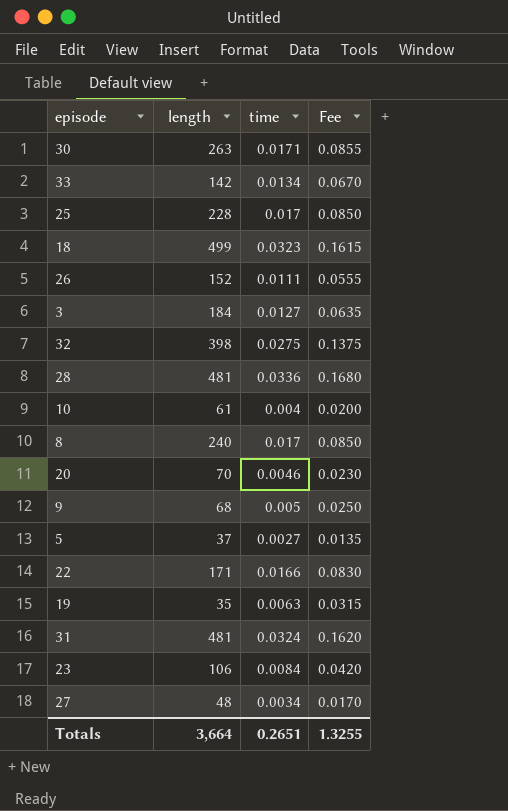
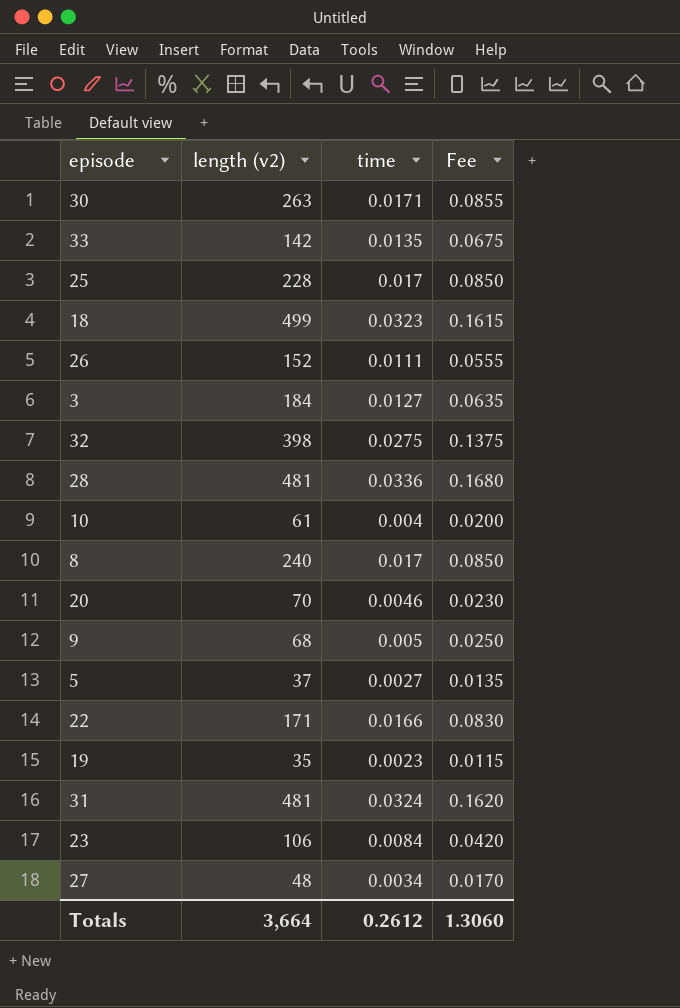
column name: length -> length (v2)
33 | time: 0.0134 -> 0.0135
33 | Fee: 0.0670 -> 0.0675
19 | time: 0.0063 -> 0.0023
19 | Fee: 0.0315 -> 0.0115
Totals | time: 0.2651 -> 0.2612
Totals | Fee: 1.3255 -> 1.3060

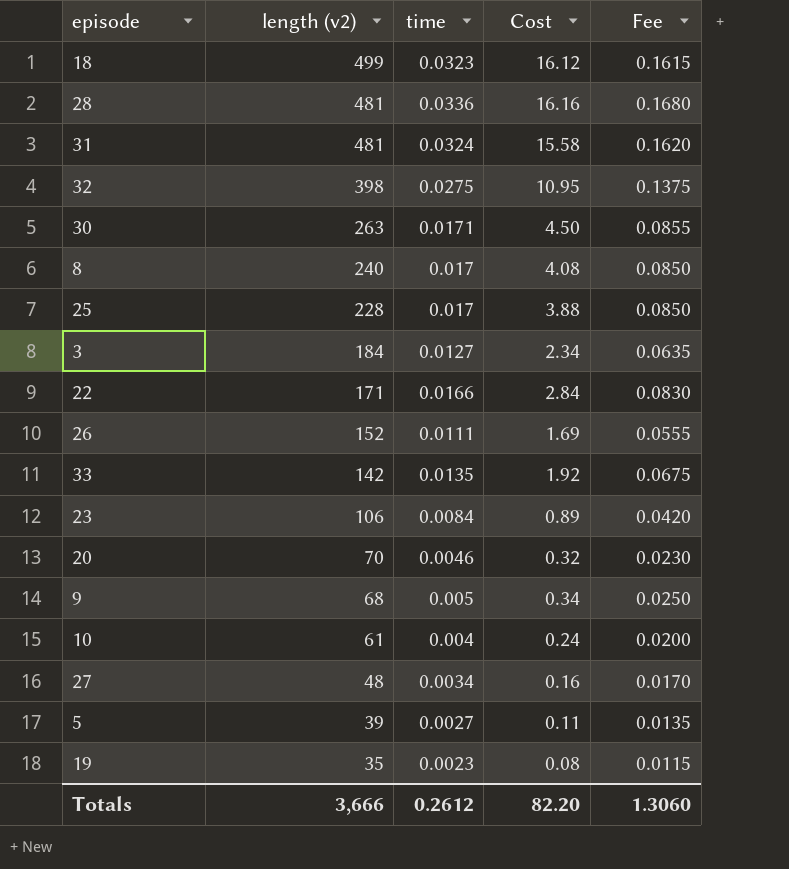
row order: none -> length (v2) descending
column Cost | formula: none -> [length (v2)] * [time]
5 | length (v2): 37 -> 39
Totals | length (v2): 3,664 -> 3,666

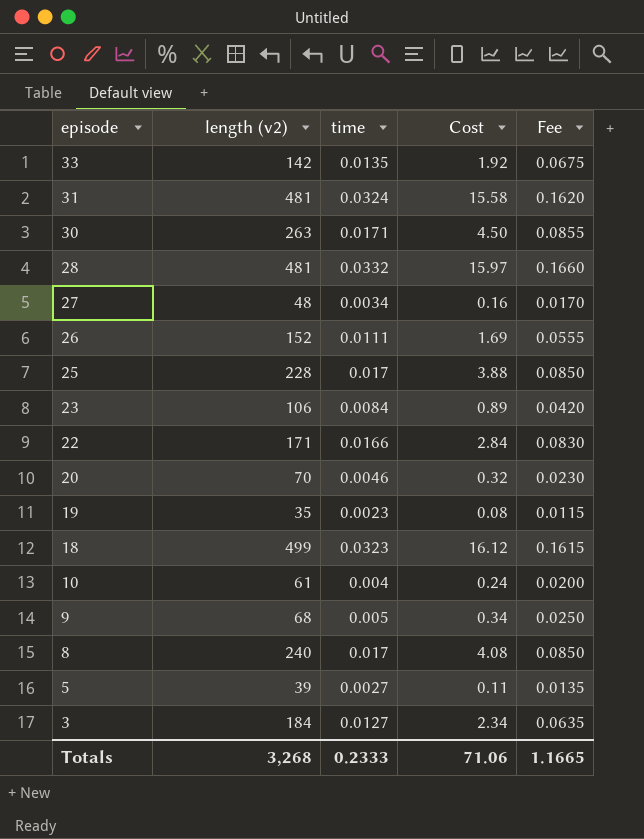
row order: length (v2) descending -> episode descending
row 32: 398 | 0.0275 | 10.95 | 0.1375 -> none
28 | time: 0.0336 -> 0.0332
28 | Cost: 16.16 -> 15.97
28 | Fee: 0.1680 -> 0.1660
Totals | length (v2): 3,666 -> 3,268
Totals | time: 0.2612 -> 0.2333
Totals | Cost: 82.20 -> 71.06
Totals | Fee: 1.3060 -> 1.1665

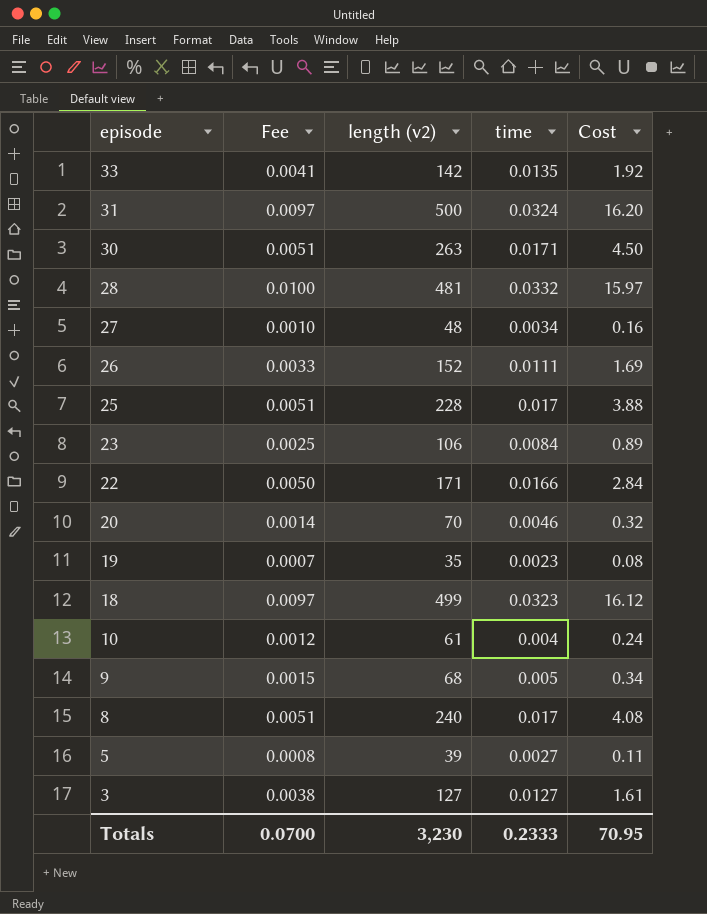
column Fee | formula: [time] * 5 -> [time] * 0.3
column Fee | position: 5 -> 2
31 | length (v2): 481 -> 500
31 | Cost: 15.58 -> 16.20
3 | length (v2): 184 -> 127
3 | Cost: 2.34 -> 1.61
Totals | Fee: 1.1665 -> 0.0700
Totals | length (v2): 3,268 -> 3,230
Totals | Cost: 71.06 -> 70.95

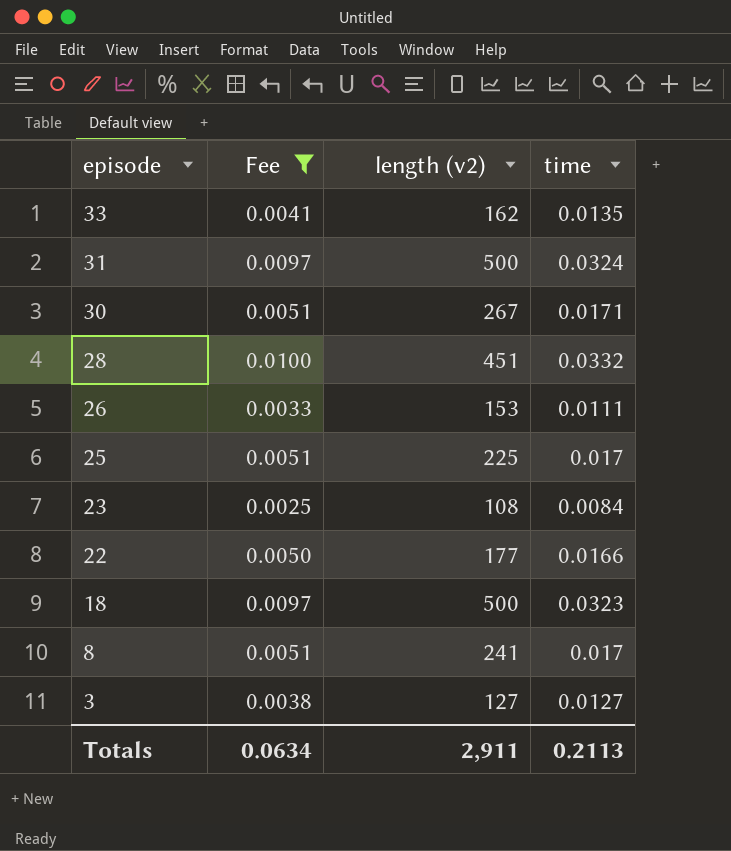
filter: none -> Fee >= 0.0025
column Cost | formula: [length (v2)] * [time] -> none
33 | length (v2): 142 -> 162
30 | length (v2): 263 -> 267
28 | length (v2): 481 -> 451
26 | length (v2): 152 -> 153
25 | length (v2): 228 -> 225
23 | length (v2): 106 -> 108
22 | length (v2): 171 -> 177
18 | length (v2): 499 -> 500
8 | length (v2): 240 -> 241
Totals | Fee: 0.0700 -> 0.0634
Totals | length (v2): 3,230 -> 2,911
Totals | time: 0.2333 -> 0.2113

